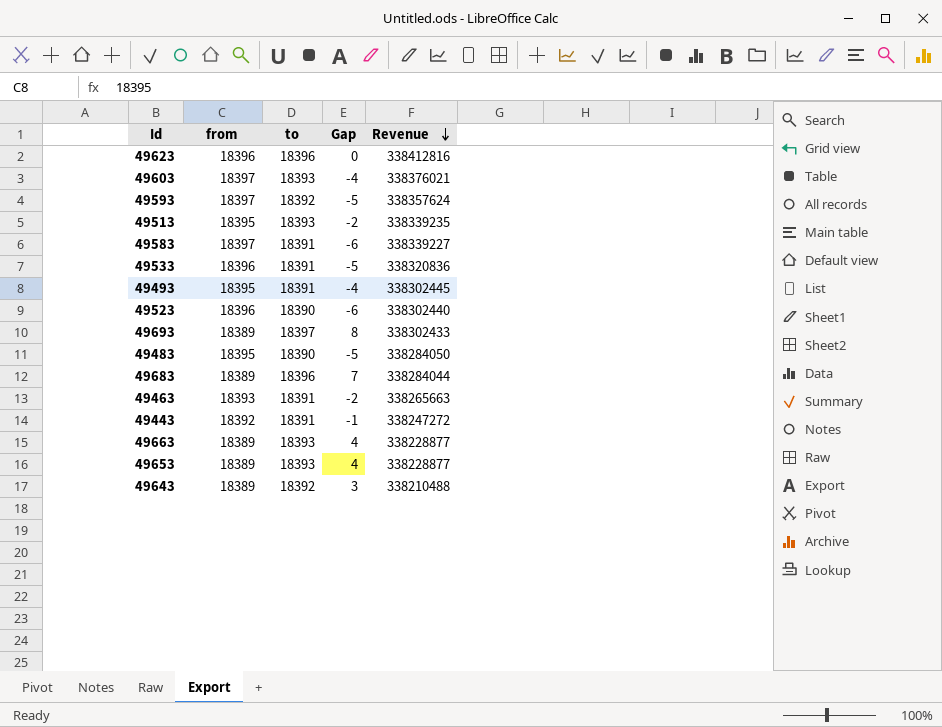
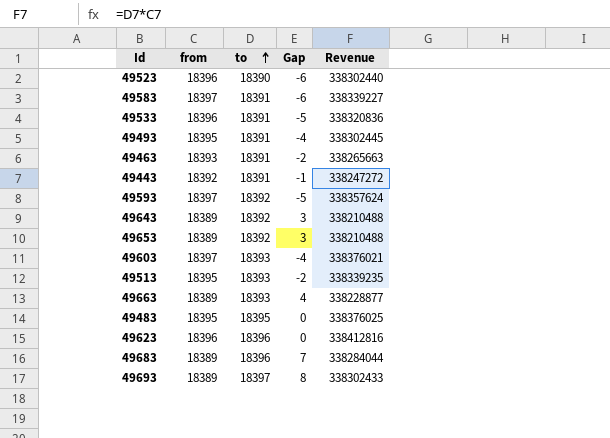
row order: Revenue descending -> to ascending
49653 | to: 18393 -> 18392
49653 | Gap: 4 -> 3
49653 | Revenue: 338228877 -> 338210488
49483 | to: 18390 -> 18395
49483 | Gap: -5 -> 0
49483 | Revenue: 338284050 -> 338376025

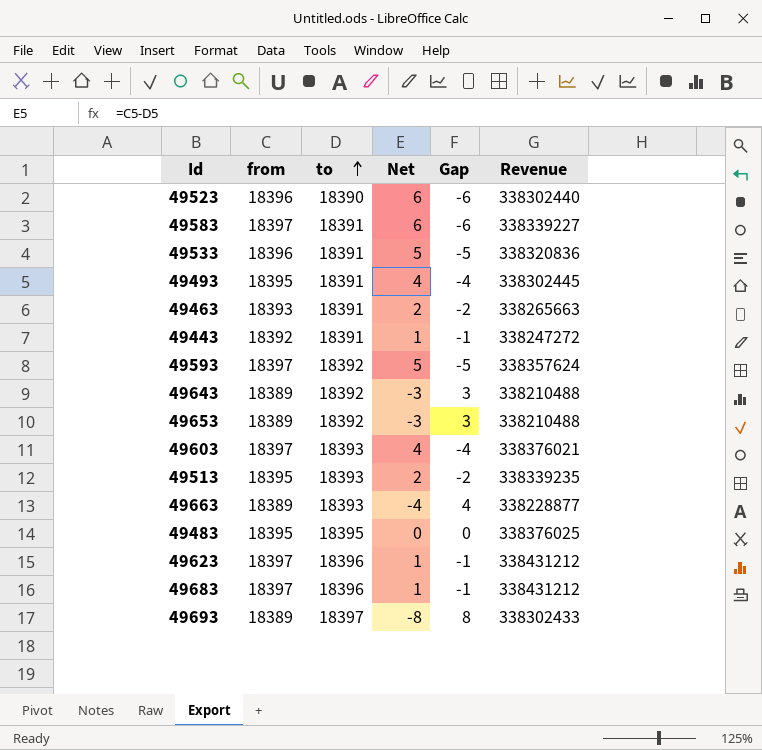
column Net | formula: none -> [from] - [to]
49623 | from: 18396 -> 18397
49623 | Gap: 0 -> -1
49623 | Revenue: 338412816 -> 338431212
49683 | from: 18389 -> 18397
49683 | Gap: 7 -> -1
49683 | Revenue: 338284044 -> 338431212

